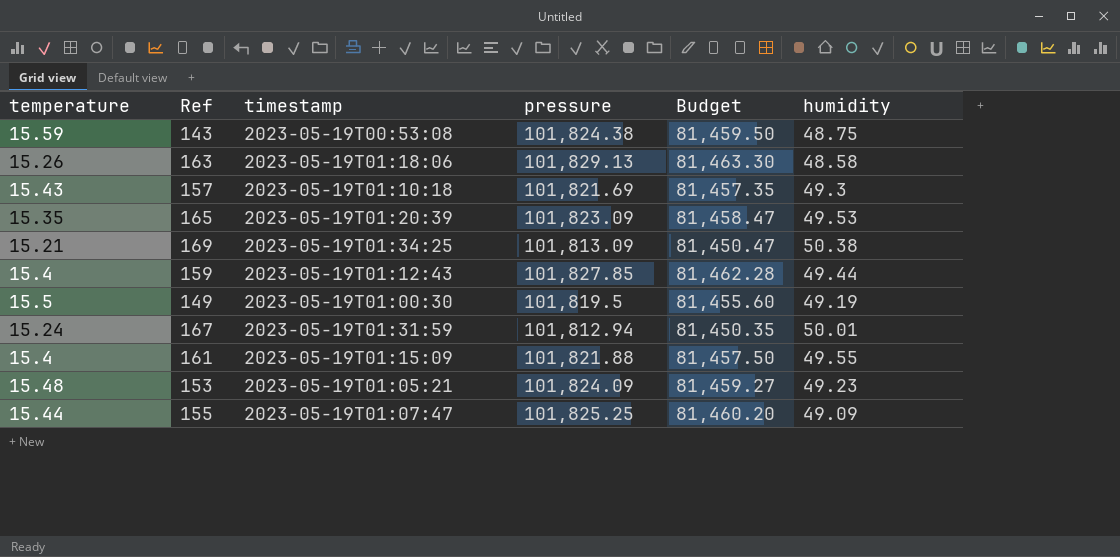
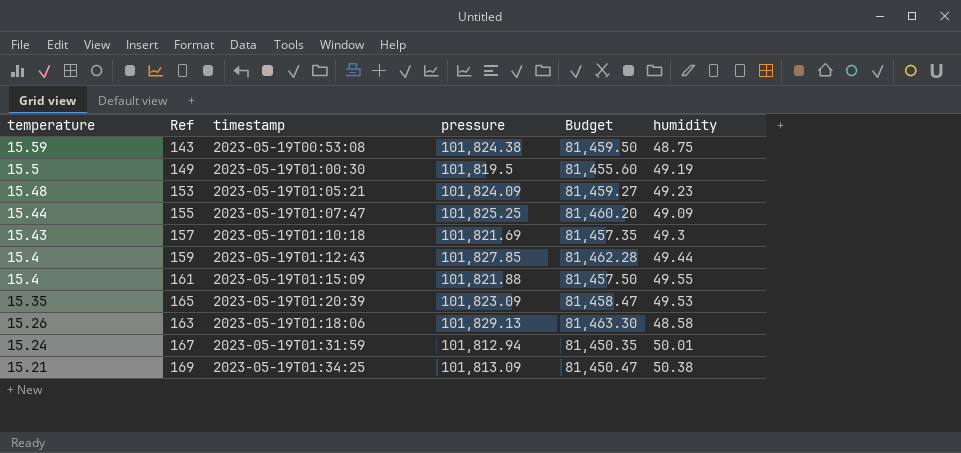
row order: none -> temperature descending

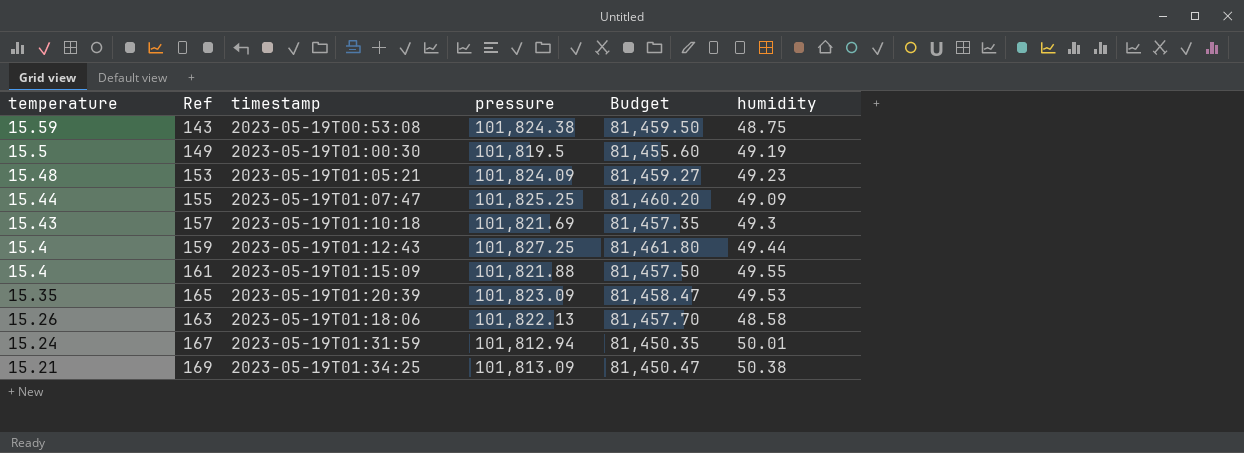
159 | pressure: 101,827.85 -> 101,827.25
159 | Budget: 81,462.28 -> 81,461.80
163 | pressure: 101,829.13 -> 101,822.13
163 | Budget: 81,463.30 -> 81,457.70

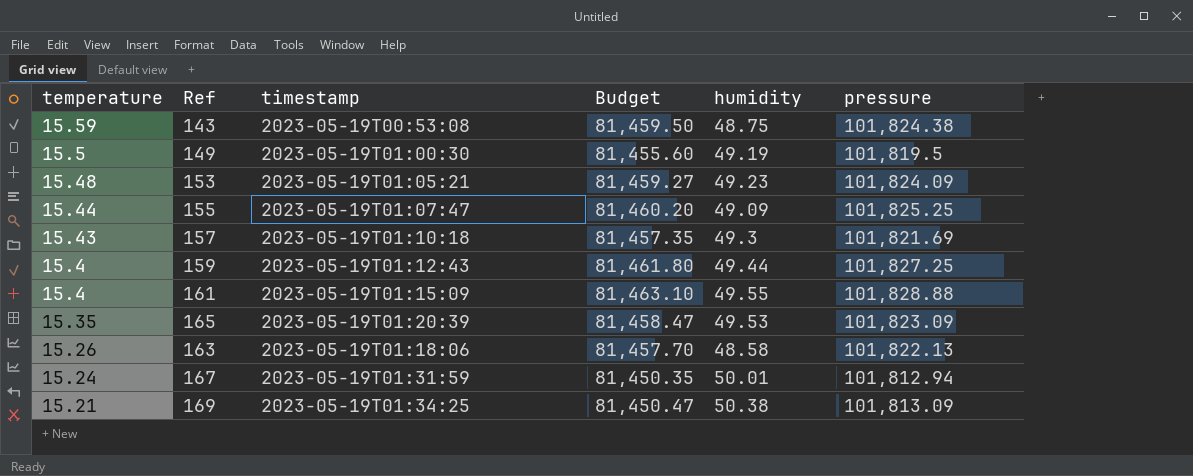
column pressure | position: 4 -> 6
161 | Budget: 81,457.50 -> 81,463.10
161 | pressure: 101,821.88 -> 101,828.88

